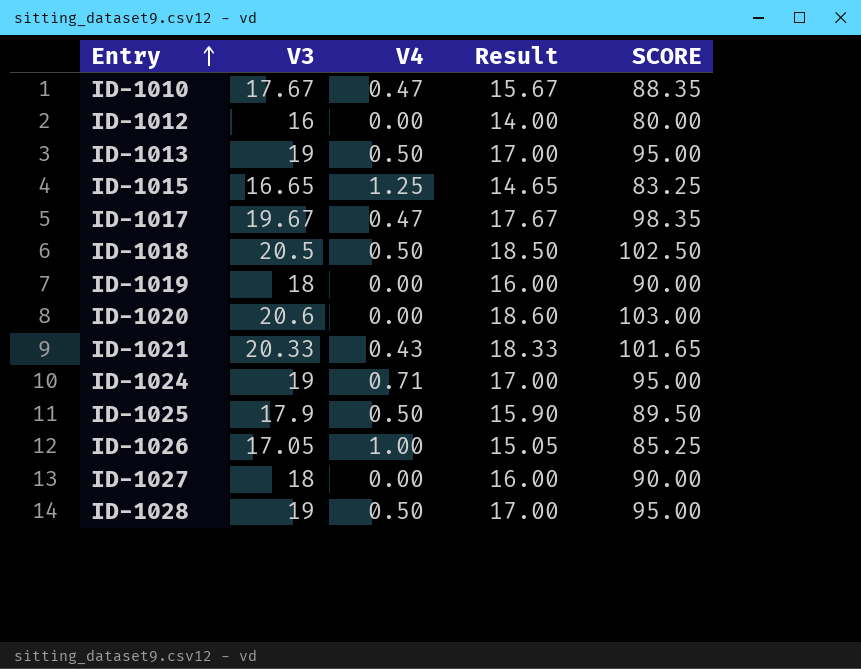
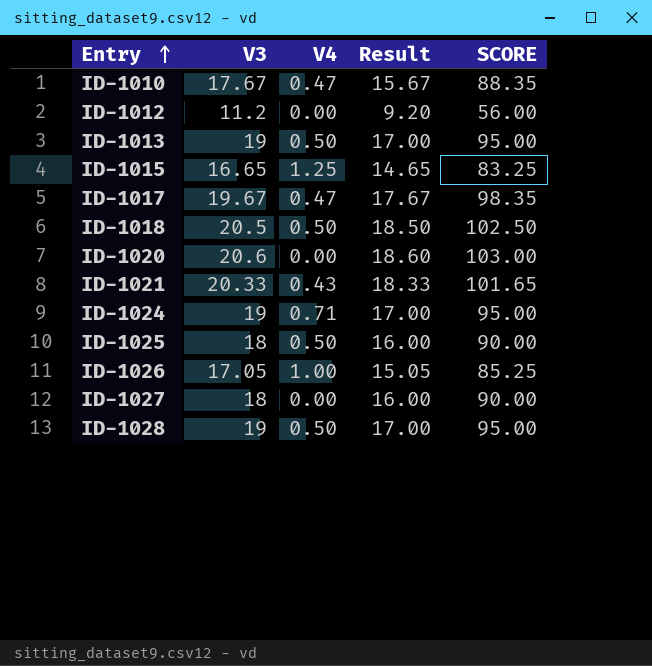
row ID-1019: 18 | 0.00 | 16.00 | 90.00 -> none
ID-1012 | V3: 16 -> 11.2
ID-1012 | Result: 14.00 -> 9.20
ID-1012 | SCORE: 80.00 -> 56.00
ID-1025 | V3: 17.9 -> 18
ID-1025 | Result: 15.90 -> 16.00
ID-1025 | SCORE: 89.50 -> 90.00

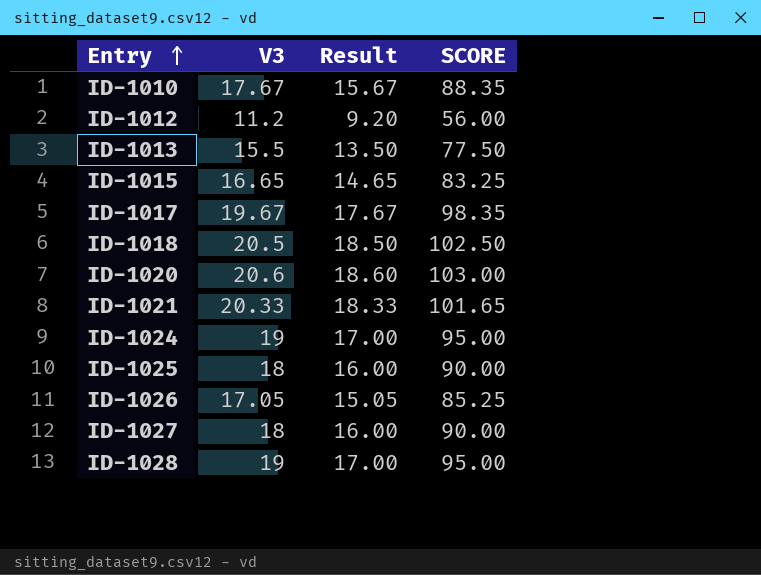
column V4 | position: 3 -> none
ID-1013 | V3: 19 -> 15.5
ID-1013 | Result: 17.00 -> 13.50
ID-1013 | SCORE: 95.00 -> 77.50

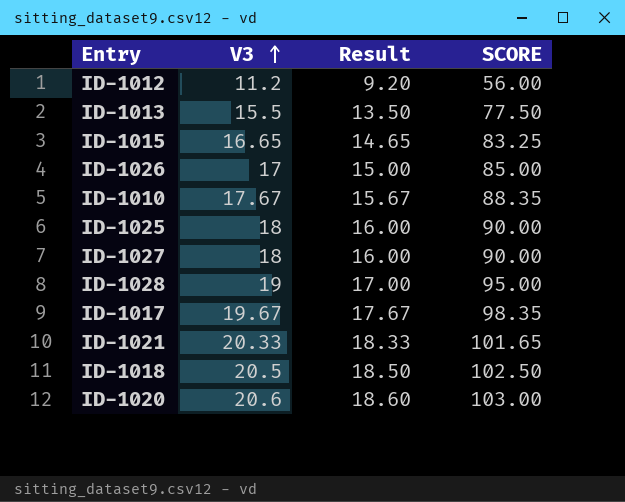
row order: Entry ascending -> V3 ascending
row ID-1024: 19 | 17.00 | 95.00 -> none
ID-1026 | V3: 17.05 -> 17
ID-1026 | Result: 15.05 -> 15.00
ID-1026 | SCORE: 85.25 -> 85.00

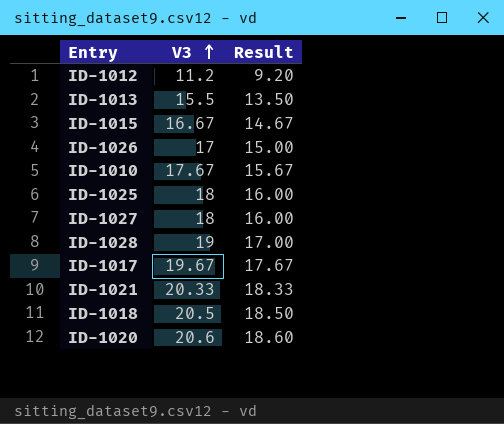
column SCORE | formula: [V3] * 5 -> none
ID-1015 | V3: 16.65 -> 16.67
ID-1015 | Result: 14.65 -> 14.67

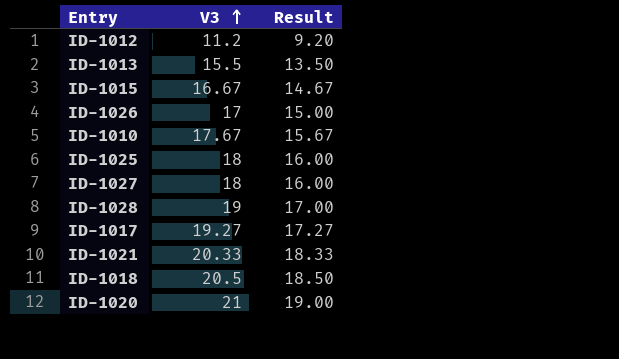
ID-1017 | V3: 19.67 -> 19.27
ID-1017 | Result: 17.67 -> 17.27
ID-1020 | V3: 20.6 -> 21
ID-1020 | Result: 18.60 -> 19.00

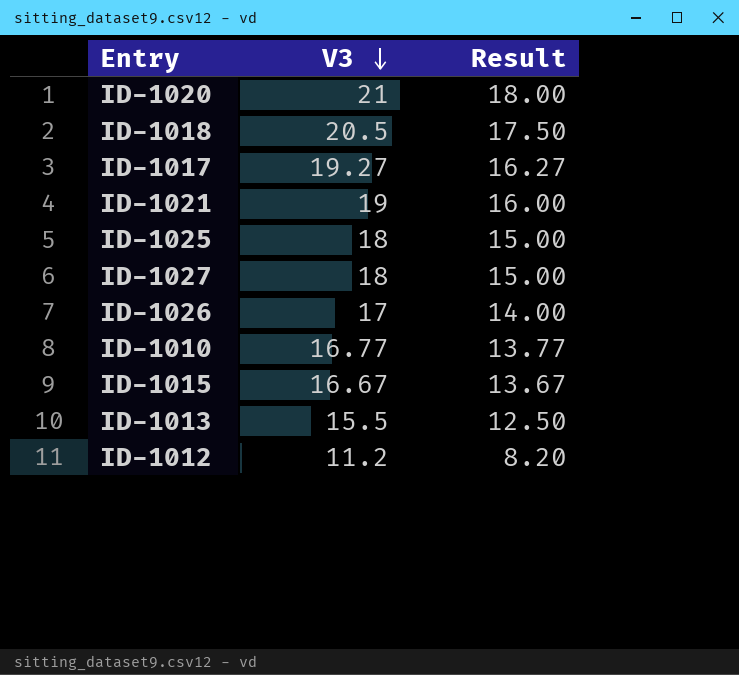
row order: V3 ascending -> V3 descending
column Result | formula: [V3] - 2 -> [V3] - 3
row ID-1028: 19 | 17.00 -> none
ID-1021 | V3: 20.33 -> 19
ID-1010 | V3: 17.67 -> 16.77

